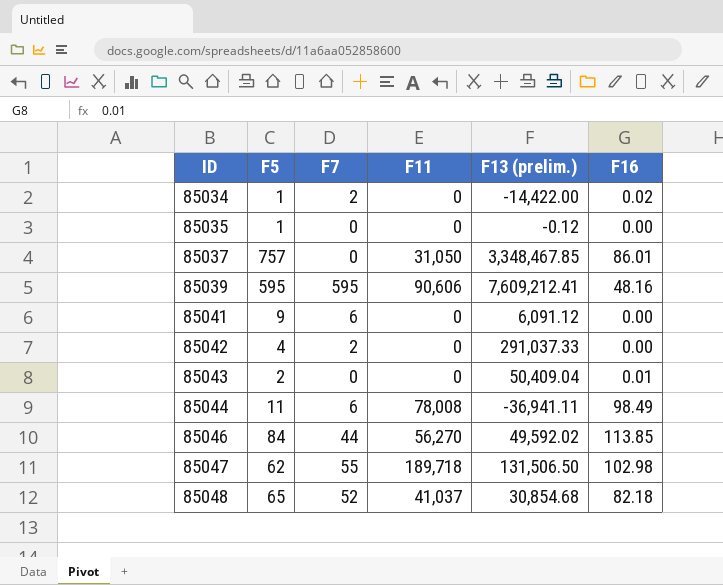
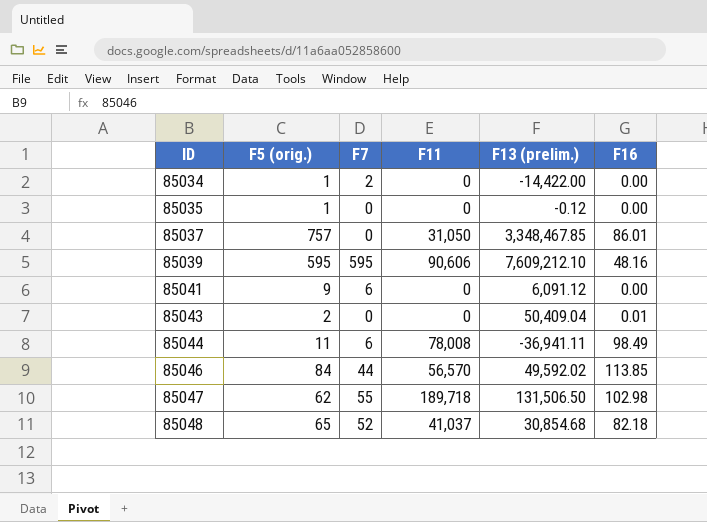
column name: F5 -> F5 (orig.)
row 85042: 4 | 2 | 0 | 291,037.33 | 0.00 -> none
85034 | F16: 0.02 -> 0.00
85039 | F13 (prelim.): 7,609,212.41 -> 7,609,212.10
85046 | F11: 56,270 -> 56,570

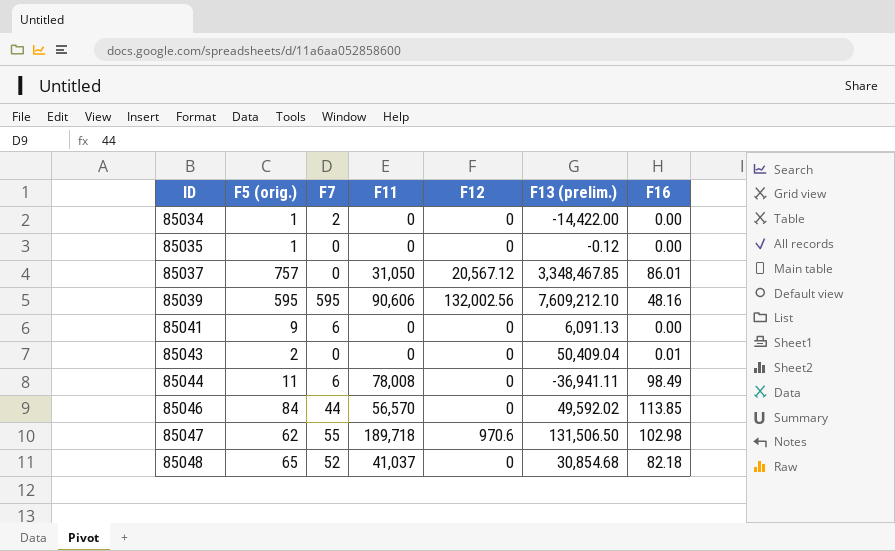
column F12 | position: none -> 5
85041 | F13 (prelim.): 6,091.12 -> 6,091.13

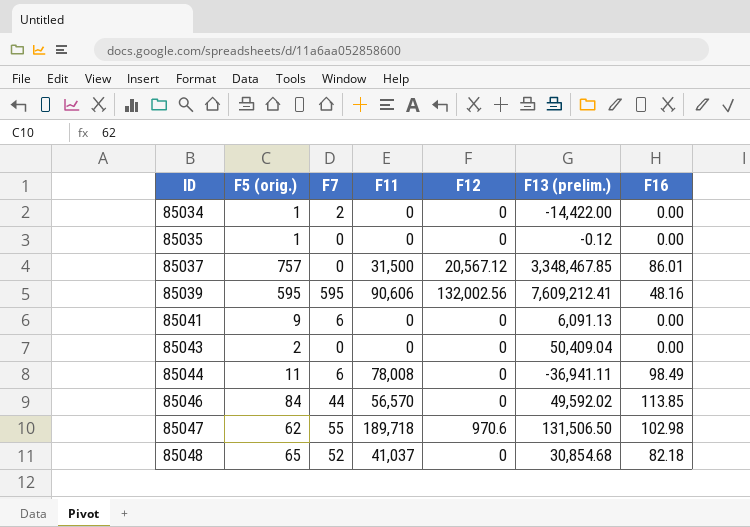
85037 | F11: 31,050 -> 31,500
85039 | F13 (prelim.): 7,609,212.10 -> 7,609,212.41
85043 | F16: 0.01 -> 0.00

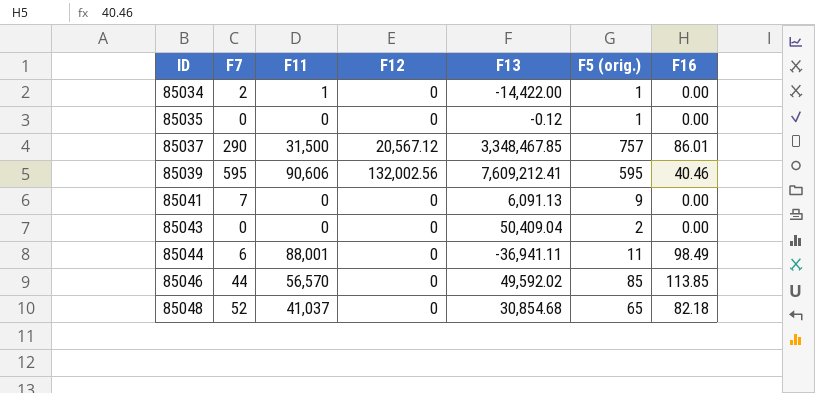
column name: F13 (prelim.) -> F13
column F5 (orig.) | position: 2 -> 6
row 85047: 62 | 55 | 189,718 | 970.6 | 131,506.50 | 102.98 -> none
85034 | F11: 0 -> 1
85037 | F7: 0 -> 290
85039 | F16: 48.16 -> 40.46
85041 | F7: 6 -> 7
85044 | F11: 78,008 -> 88,001
85046 | F5 (orig.): 84 -> 85

